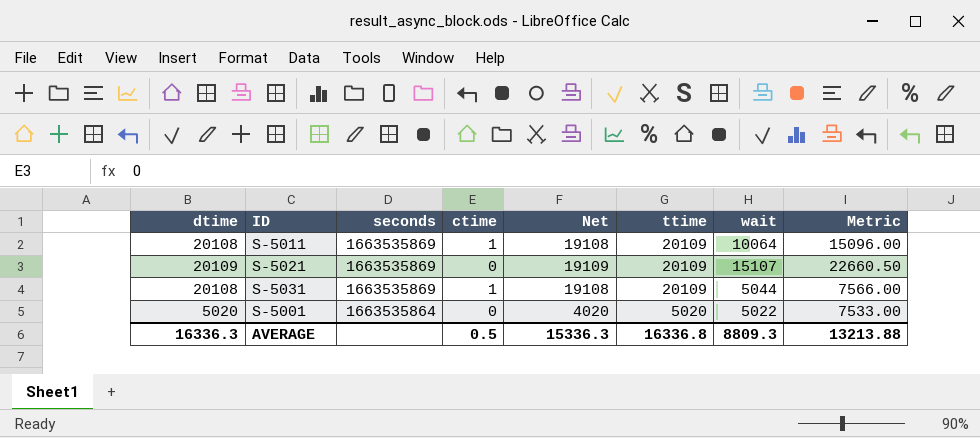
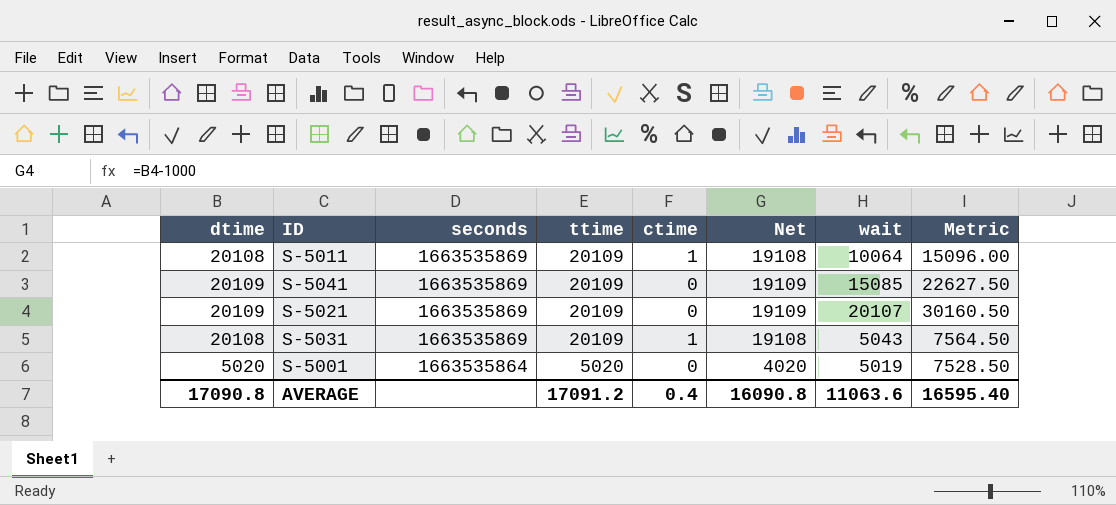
column ttime | position: 6 -> 4
row S-5041: none -> 20109 | 1663535869 | 20109 | 0 | 19109 | 15085 | 22627.50
S-5021 | wait: 15107 -> 20107
S-5021 | Metric: 22660.50 -> 30160.50
S-5031 | wait: 5044 -> 5043
S-5031 | Metric: 7566.00 -> 7564.50
S-5001 | wait: 5022 -> 5019
S-5001 | Metric: 7533.00 -> 7528.50
AVERAGE | dtime: 16336.3 -> 17090.8
AVERAGE | ttime: 16336.8 -> 17091.2
AVERAGE | ctime: 0.5 -> 0.4
AVERAGE | Net: 15336.3 -> 16090.8
AVERAGE | wait: 8809.3 -> 11063.6
AVERAGE | Metric: 13213.88 -> 16595.40

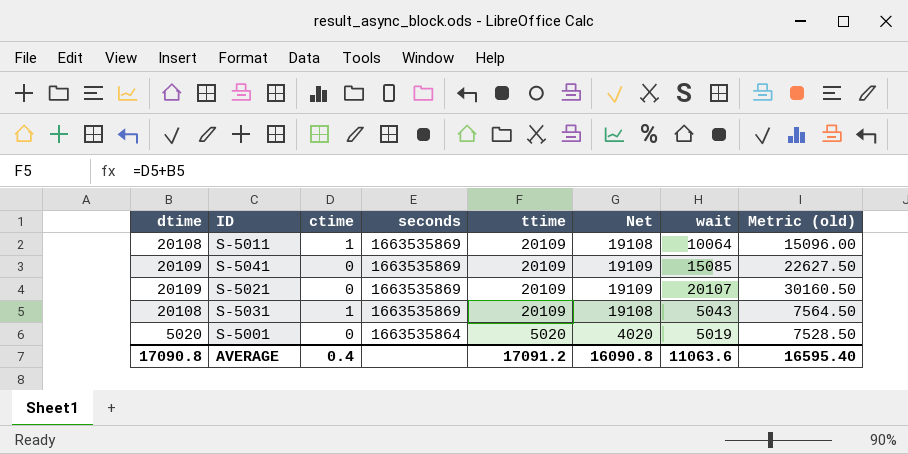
column ctime | position: 5 -> 3
column name: Metric -> Metric (old)

